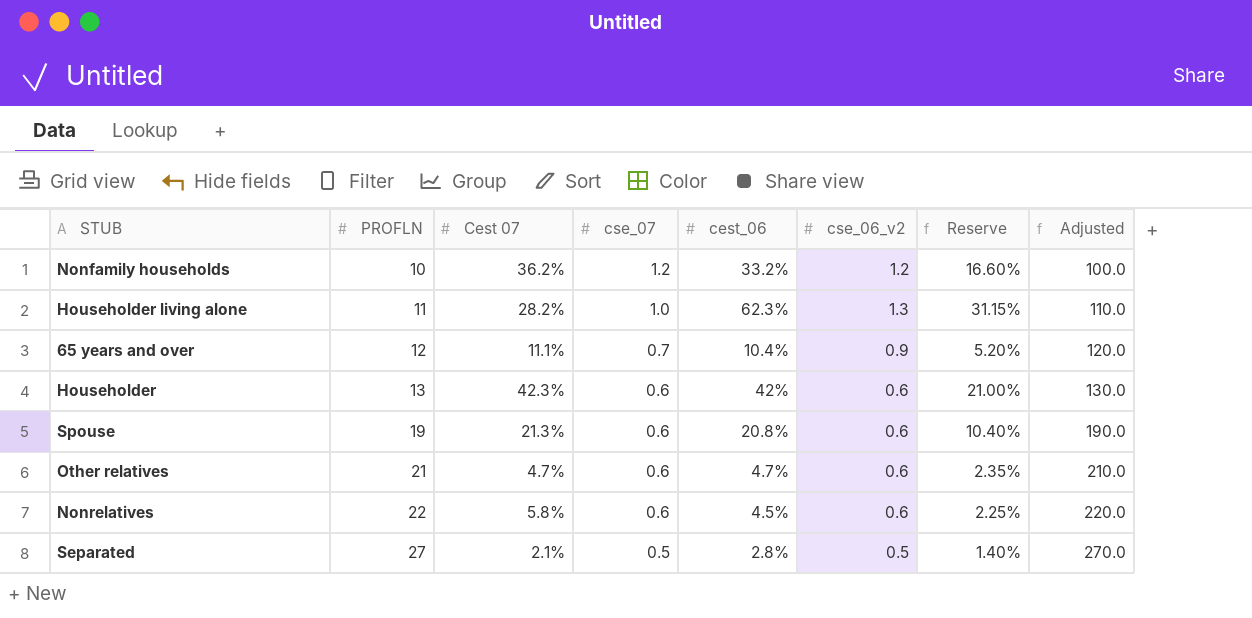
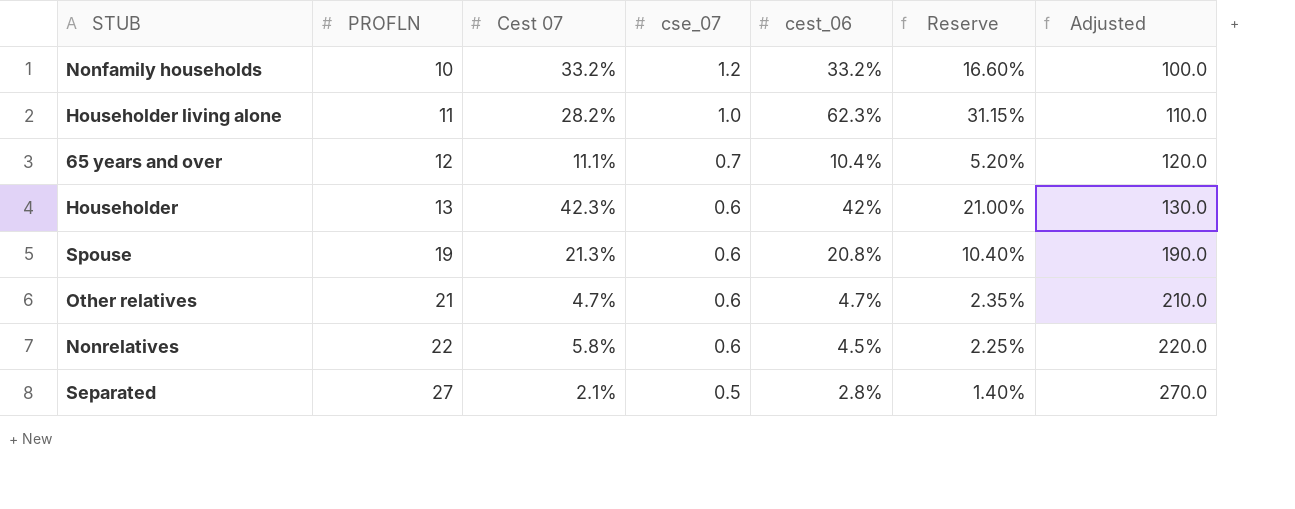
column cse_06_v2 | position: 6 -> none
Nonfamily households | Cest 07: 36.2% -> 33.2%

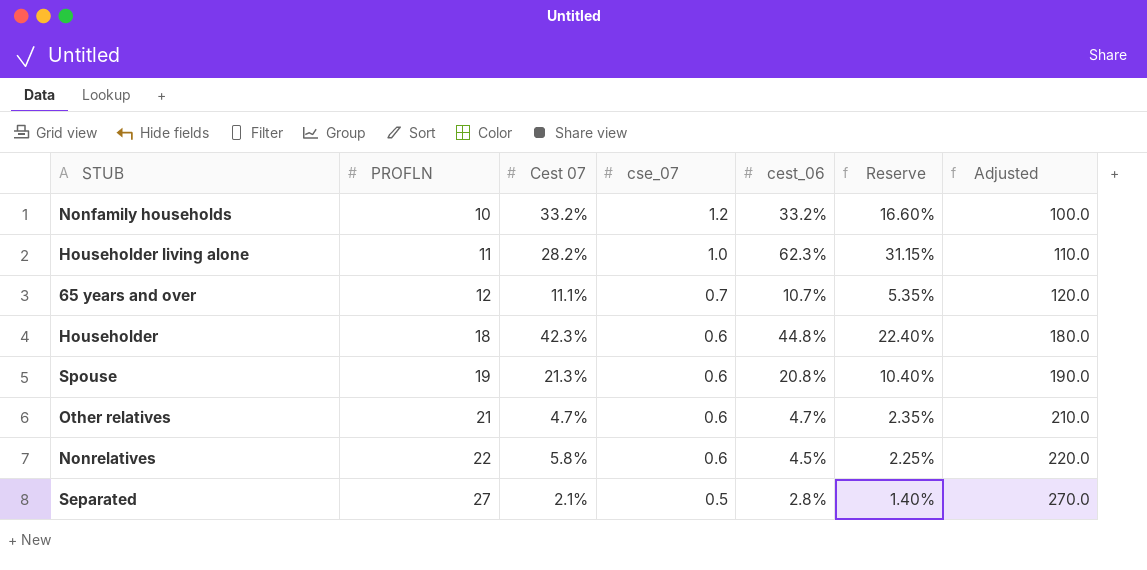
65 years and over | cest_06: 10.4% -> 10.7%
65 years and over | Reserve: 5.20% -> 5.35%
Householder | PROFLN: 13 -> 18
Householder | cest_06: 42% -> 44.8%
Householder | Reserve: 21.00% -> 22.40%
Householder | Adjusted: 130.0 -> 180.0

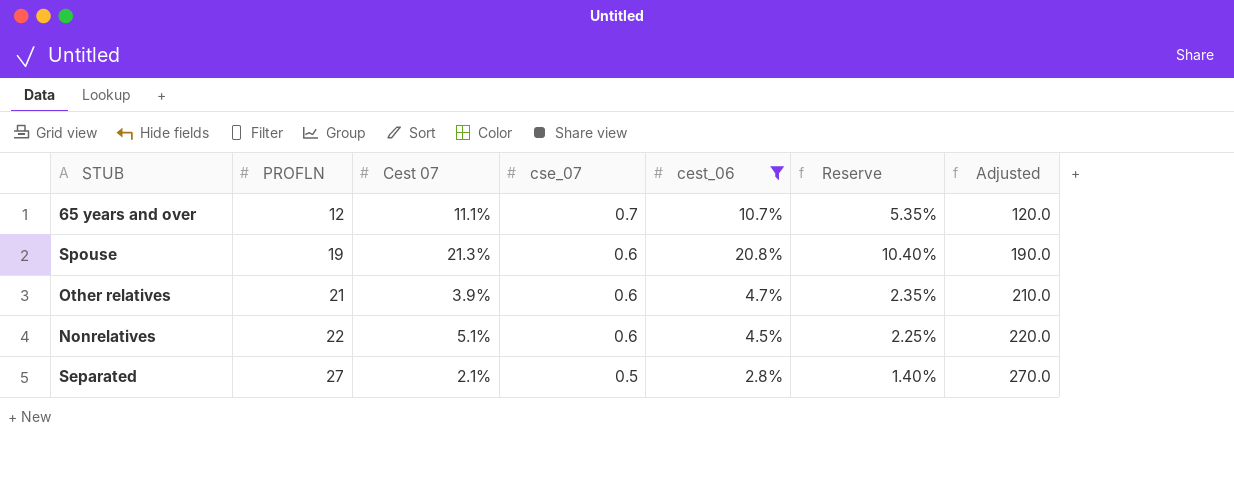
filter: none -> cest_06 <= 20.8%
Other relatives | Cest 07: 4.7% -> 3.9%
Nonrelatives | Cest 07: 5.8% -> 5.1%

